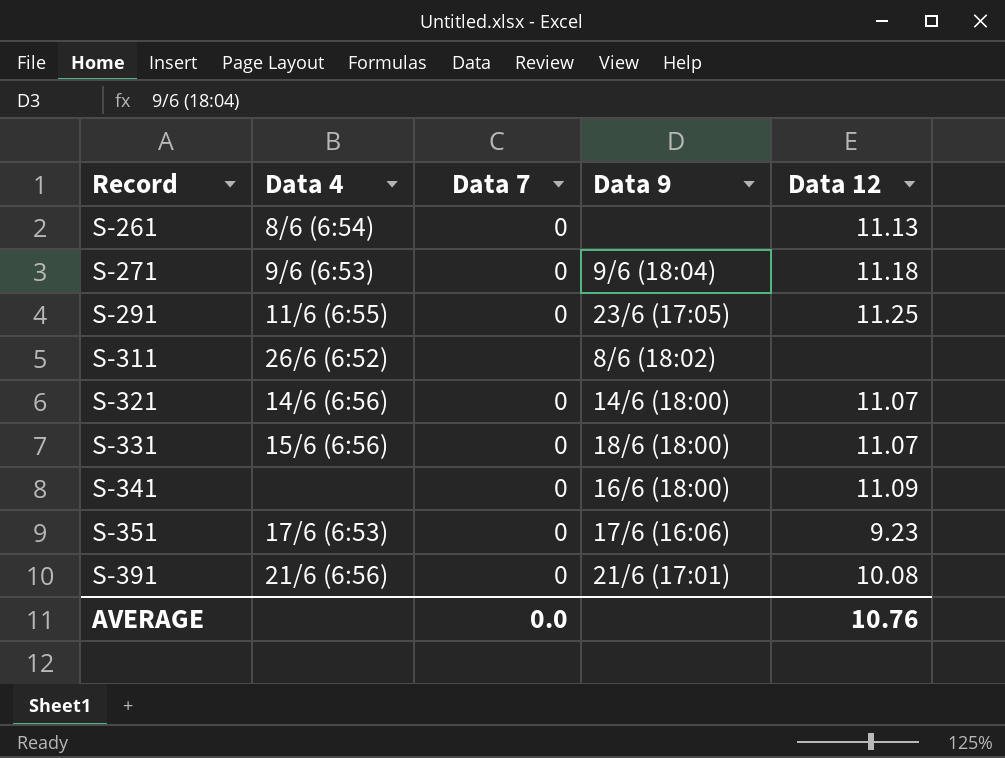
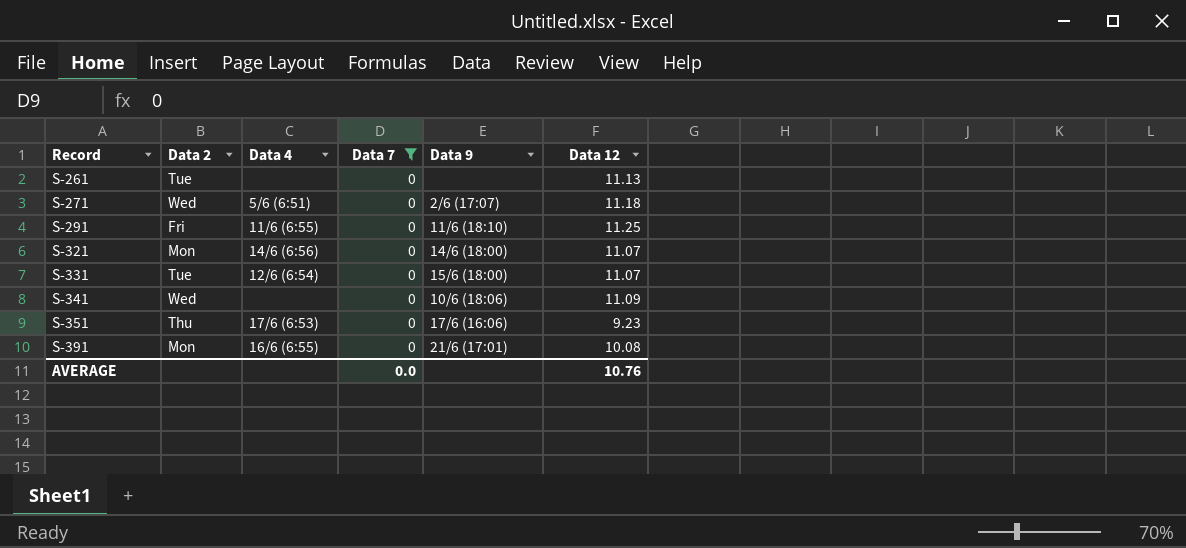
filter: none -> Data 7 = 0
column Data 2 | position: none -> 2
S-261 | Data 4: 8/6 (6:54) -> none
S-271 | Data 4: 9/6 (6:53) -> 5/6 (6:51)
S-271 | Data 9: 9/6 (18:04) -> 2/6 (17:07)
S-291 | Data 9: 23/6 (17:05) -> 11/6 (18:10)
S-331 | Data 4: 15/6 (6:56) -> 12/6 (6:54)
S-331 | Data 9: 18/6 (18:00) -> 15/6 (18:00)
S-341 | Data 9: 16/6 (18:00) -> 10/6 (18:06)
S-391 | Data 4: 21/6 (6:56) -> 16/6 (6:55)

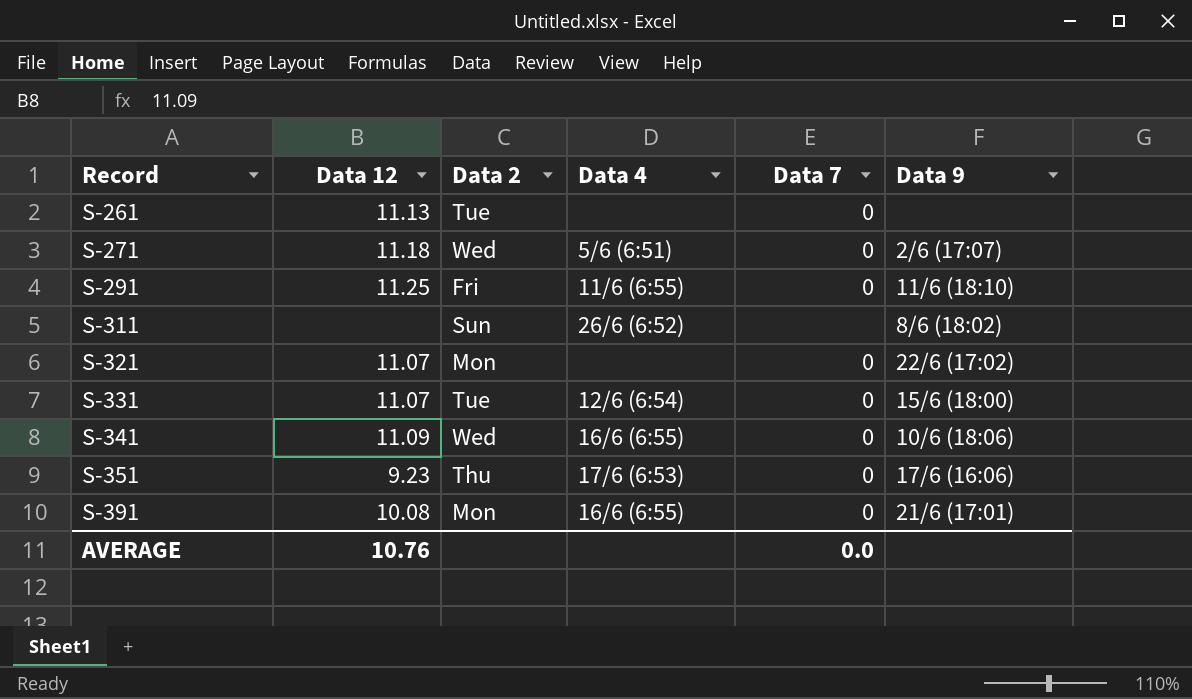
filter: Data 7 = 0 -> none
column Data 12 | position: 6 -> 2
S-321 | Data 4: 14/6 (6:56) -> none
S-321 | Data 9: 14/6 (18:00) -> 22/6 (17:02)
S-341 | Data 4: none -> 16/6 (6:55)

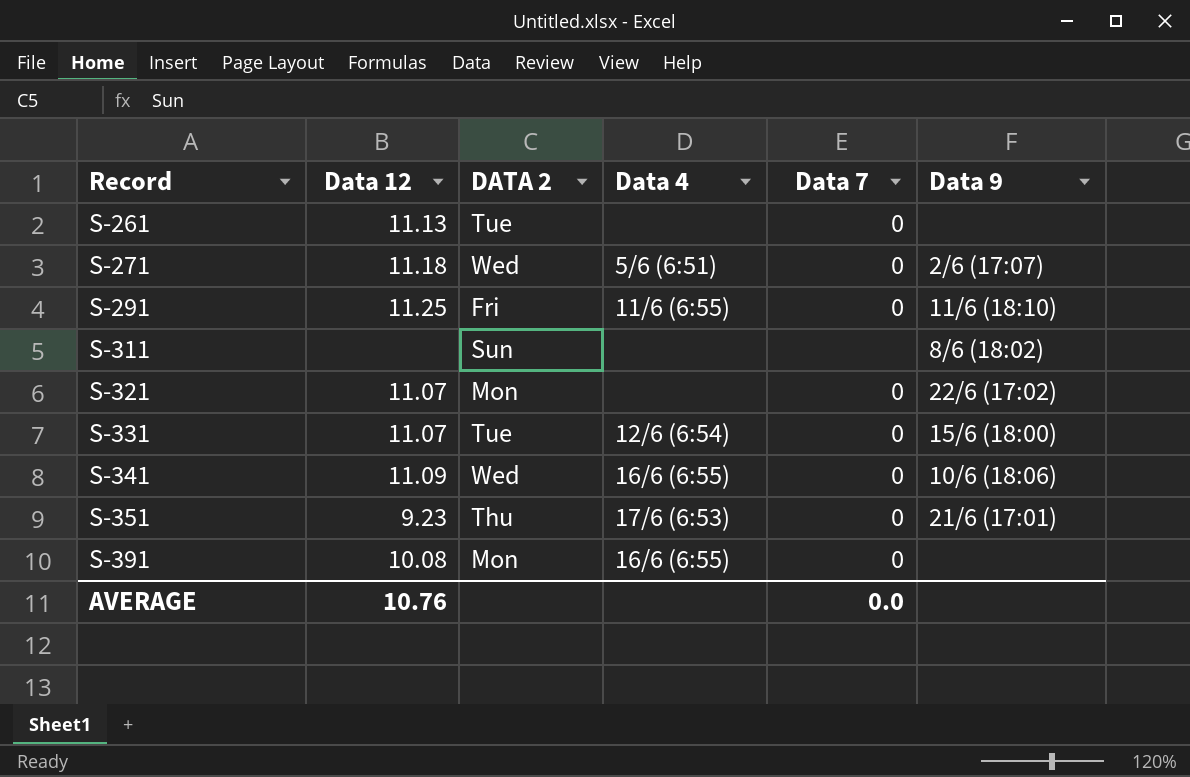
column name: Data 2 -> DATA 2
S-311 | Data 4: 26/6 (6:52) -> none
S-351 | Data 9: 17/6 (16:06) -> 21/6 (17:01)
S-391 | Data 9: 21/6 (17:01) -> none

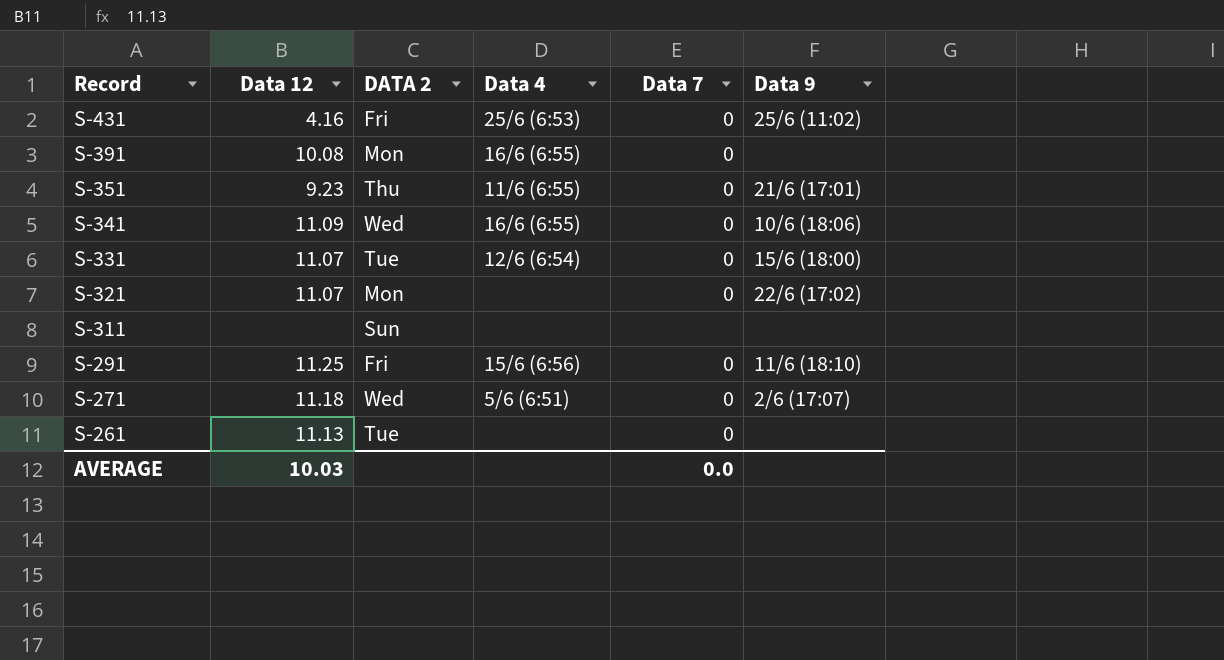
row order: Record ascending -> Record descending
row S-431: none -> 4.16 | Fri | 25/6 (6:53) | 0 | 25/6 (11:02)
S-351 | Data 4: 17/6 (6:53) -> 11/6 (6:55)
S-311 | Data 9: 8/6 (18:02) -> none
S-291 | Data 4: 11/6 (6:55) -> 15/6 (6:56)
AVERAGE | Data 12: 10.76 -> 10.03

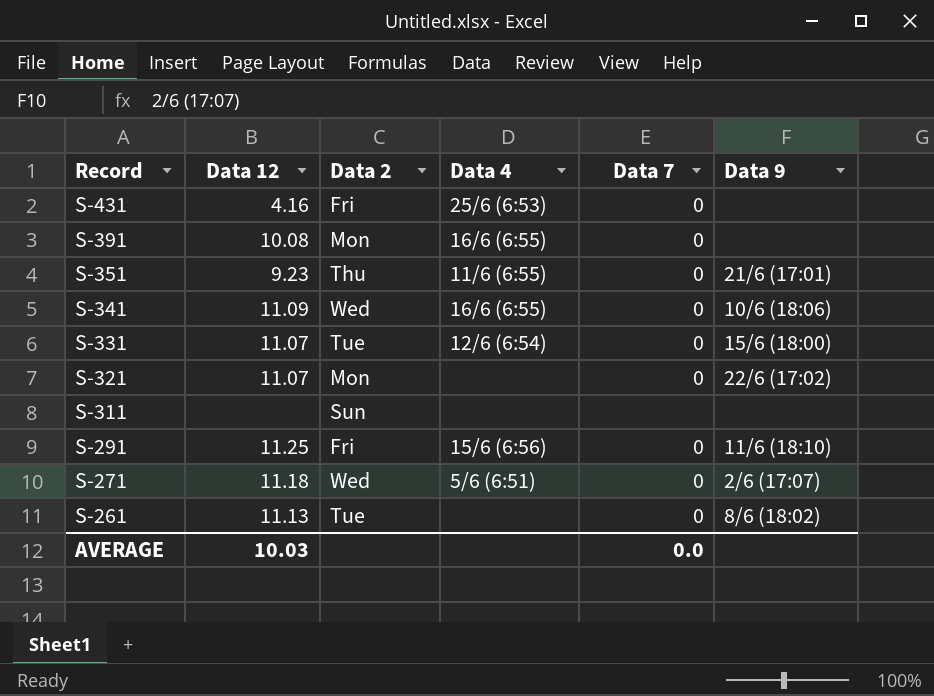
column name: DATA 2 -> Data 2
S-431 | Data 9: 25/6 (11:02) -> none
S-261 | Data 9: none -> 8/6 (18:02)

